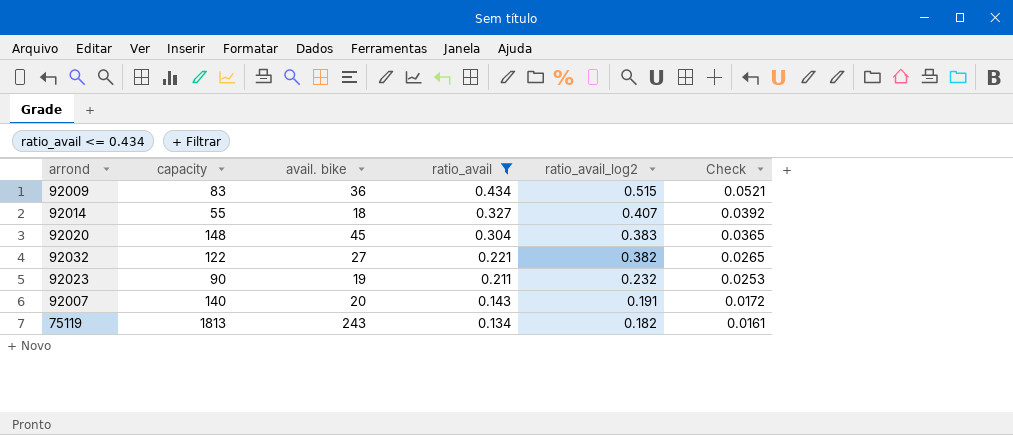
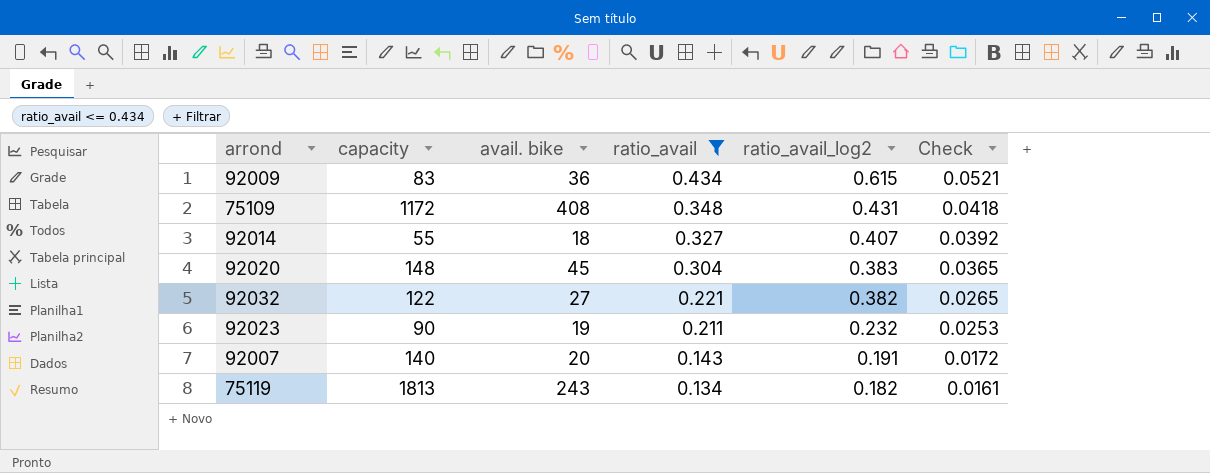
92009 | ratio_avail_log2: 0.515 -> 0.615
row 75109: none -> 1172 | 408 | 0.348 | 0.431 | 0.0418

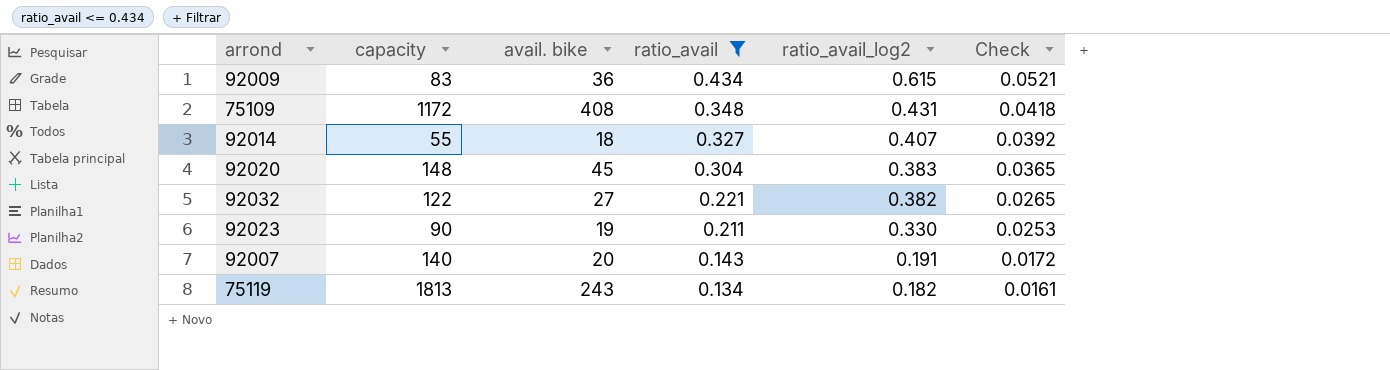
92023 | ratio_avail_log2: 0.232 -> 0.330

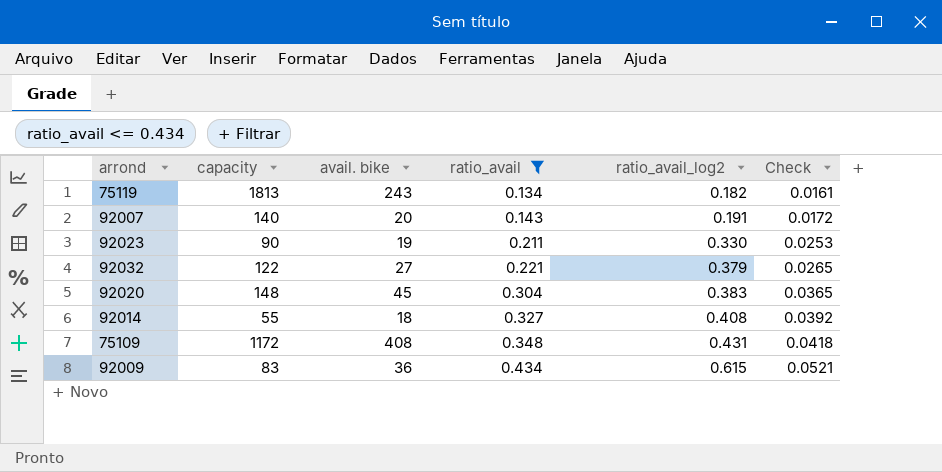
row order: ratio_avail descending -> ratio_avail ascending
92032 | ratio_avail_log2: 0.382 -> 0.379
92014 | ratio_avail_log2: 0.407 -> 0.408

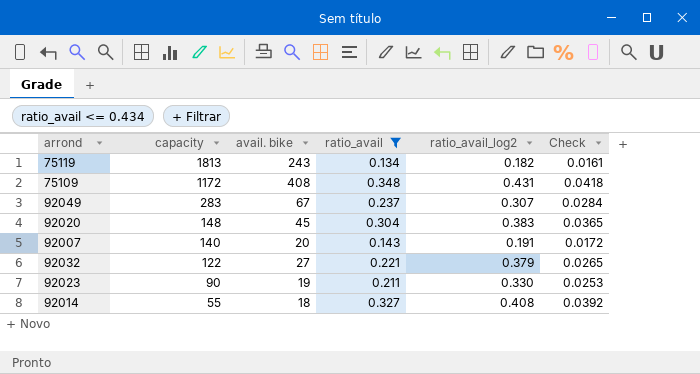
row order: ratio_avail ascending -> capacity descending
row 92009: 83 | 36 | 0.434 | 0.615 | 0.0521 -> none
row 92049: none -> 283 | 67 | 0.237 | 0.307 | 0.0284

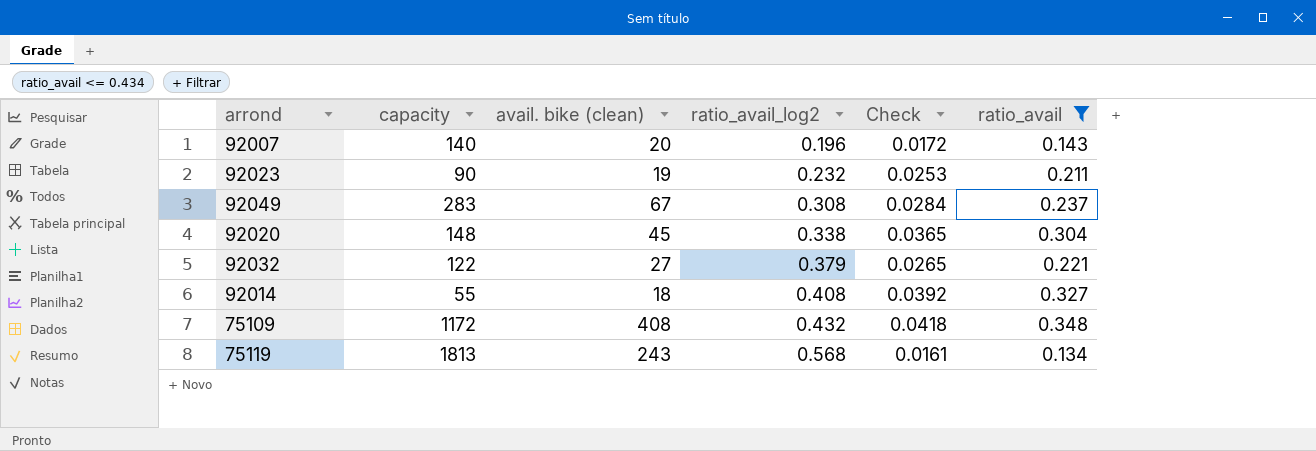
row order: capacity descending -> ratio_avail_log2 ascending
column name: avail. bike -> avail. bike (clean)
column ratio_avail | position: 4 -> 6
92007 | ratio_avail_log2: 0.191 -> 0.196
92023 | ratio_avail_log2: 0.330 -> 0.232
92049 | ratio_avail_log2: 0.307 -> 0.308
92020 | ratio_avail_log2: 0.383 -> 0.338
75109 | ratio_avail_log2: 0.431 -> 0.432
75119 | ratio_avail_log2: 0.182 -> 0.568

